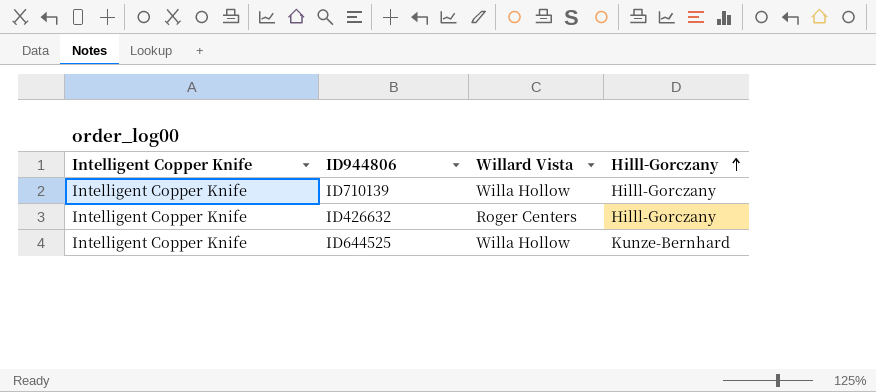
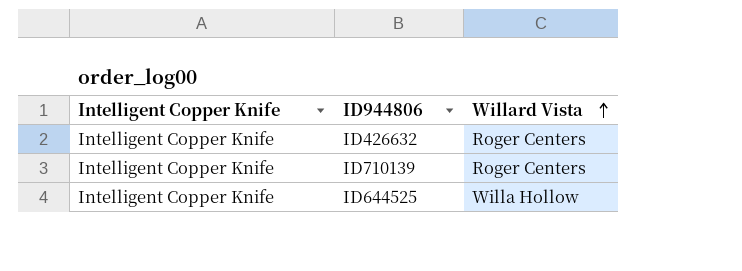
row order: Hilll-Gorczany ascending -> Willard Vista ascending
column Hilll-Gorczany | position: 4 -> none
ID710139 | Willard Vista: Willa Hollow -> Roger Centers

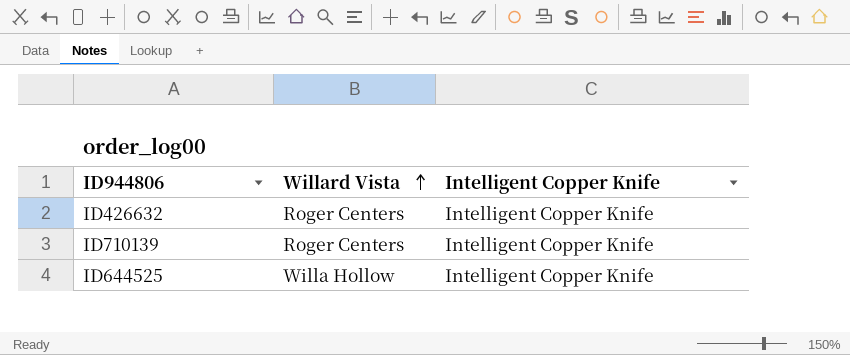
column Intelligent Copper Knife | position: 1 -> 3

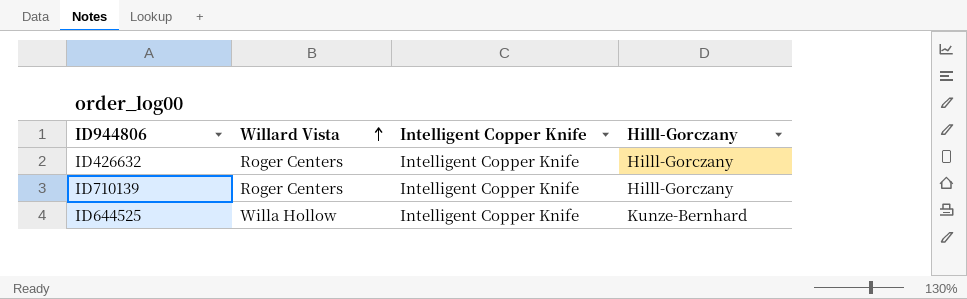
column Hilll-Gorczany | position: none -> 4

